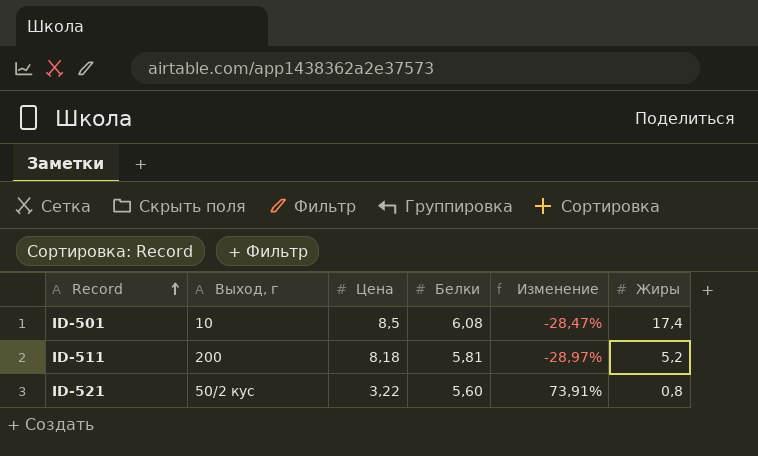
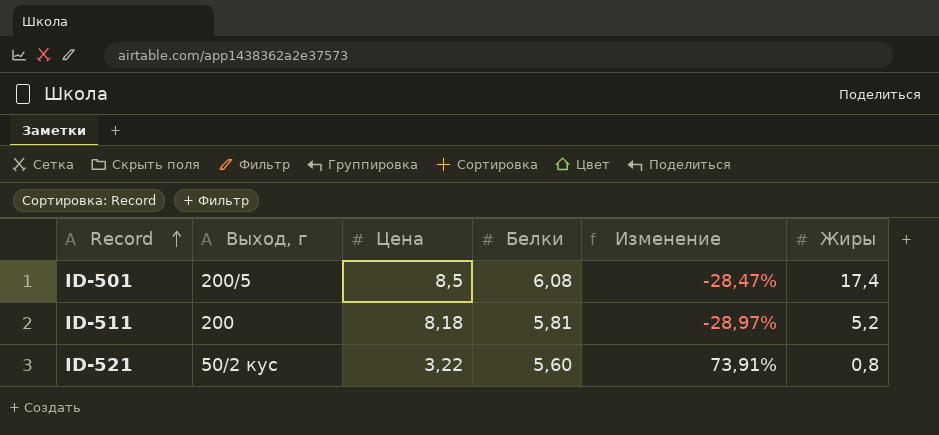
ID-501 | Выход, г: 10 -> 200/5

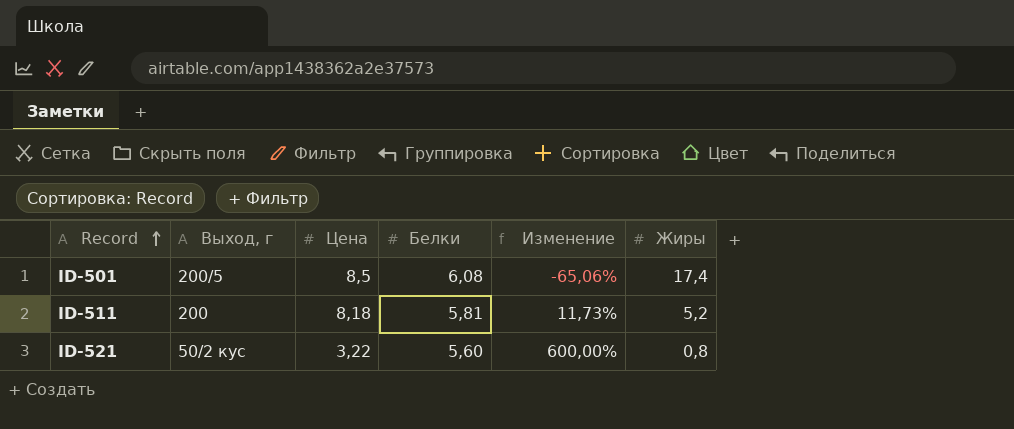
column Изменение | formula: ([Белки] - [Цена]) / [Цена] -> ([Белки] - [Жиры]) / [Жиры]

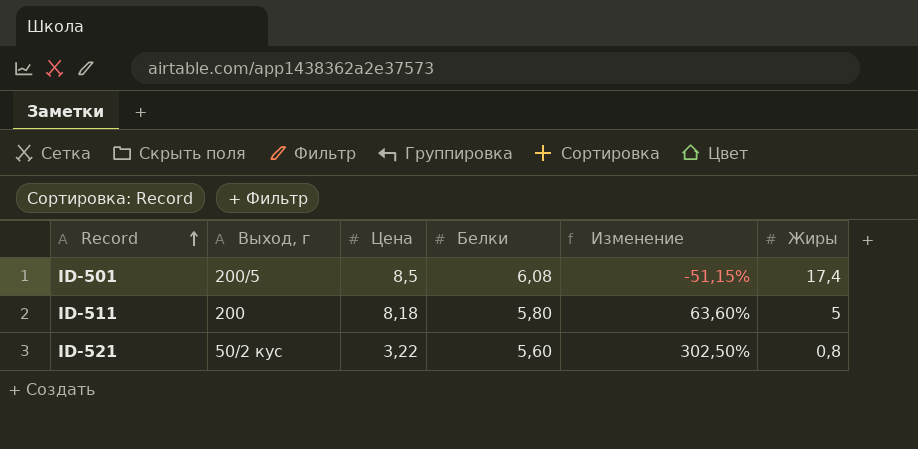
column Изменение | formula: ([Белки] - [Жиры]) / [Жиры] -> ([Цена] - [Жиры]) / [Жиры]
ID-511 | Белки: 5,81 -> 5,80
ID-511 | Жиры: 5,2 -> 5

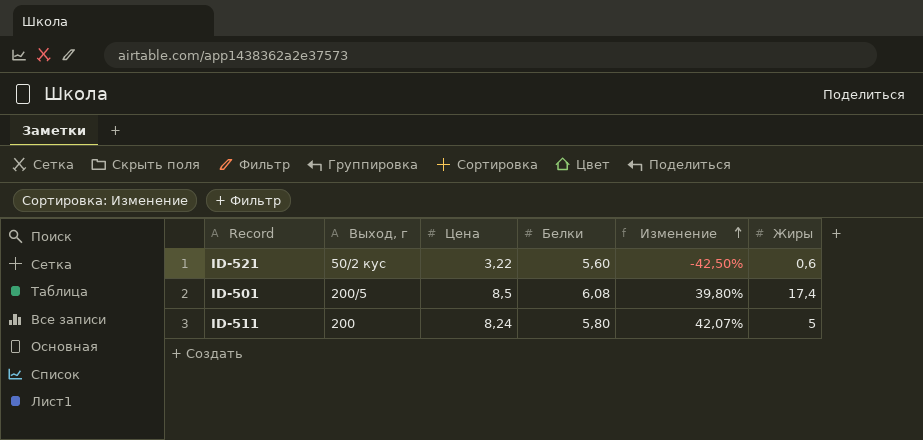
row order: Record ascending -> Изменение ascending
column Изменение | formula: ([Цена] - [Жиры]) / [Жиры] -> ([Цена] - [Белки]) / [Белки]
ID-521 | Жиры: 0,8 -> 0,6
ID-511 | Цена: 8,18 -> 8,24

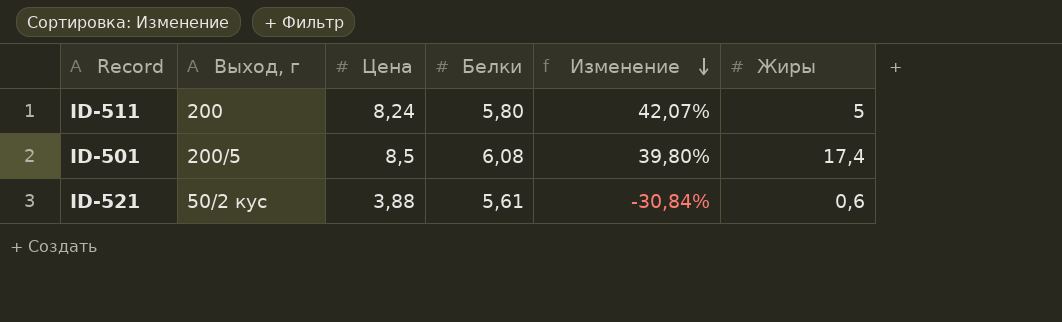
row order: Изменение ascending -> Изменение descending
ID-521 | Цена: 3,22 -> 3,88
ID-521 | Белки: 5,60 -> 5,61
ID-521 | Изменение: -42,50% -> -30,84%

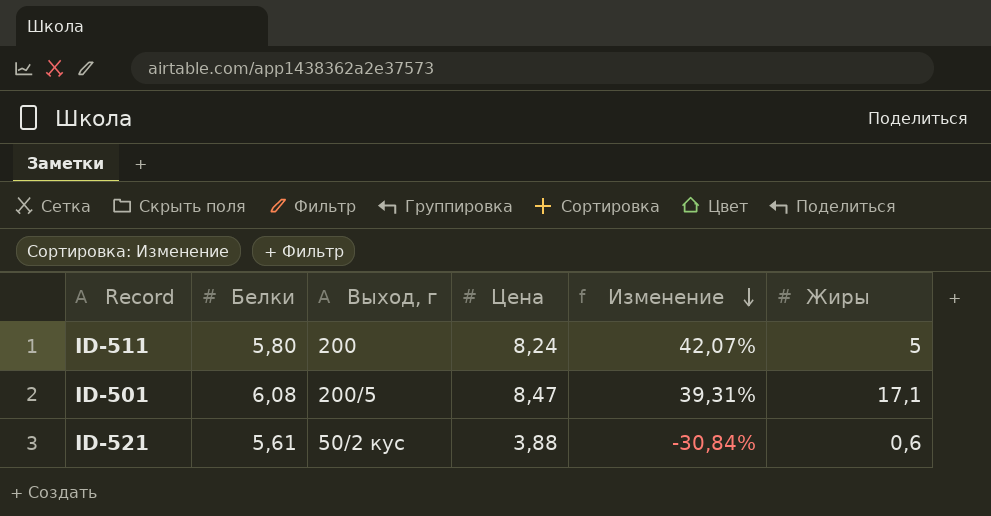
column Белки | position: 4 -> 2
ID-501 | Цена: 8,5 -> 8,47
ID-501 | Изменение: 39,80% -> 39,31%
ID-501 | Жиры: 17,4 -> 17,1

